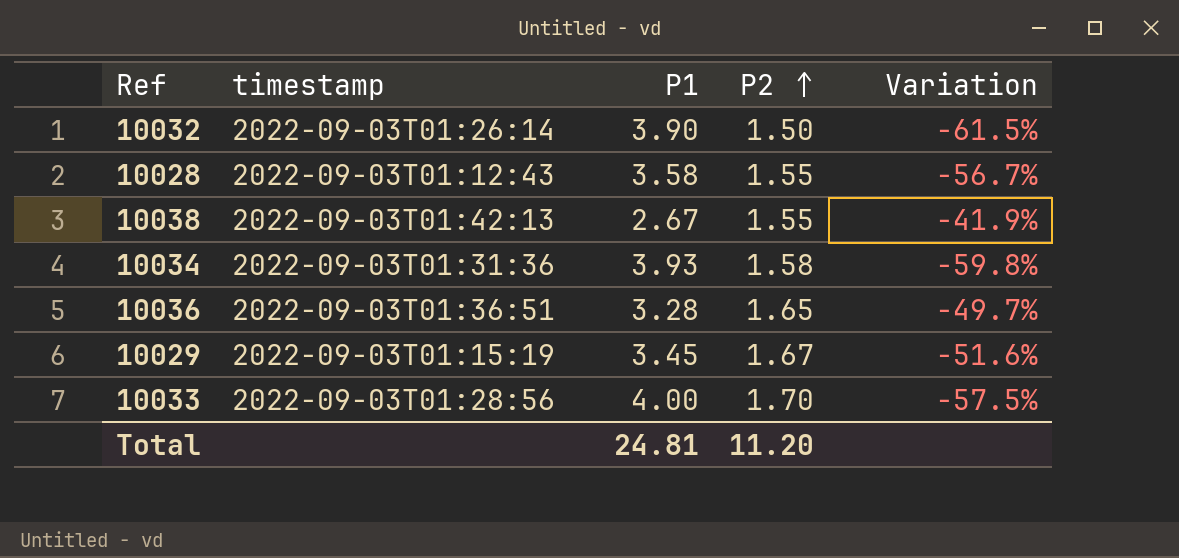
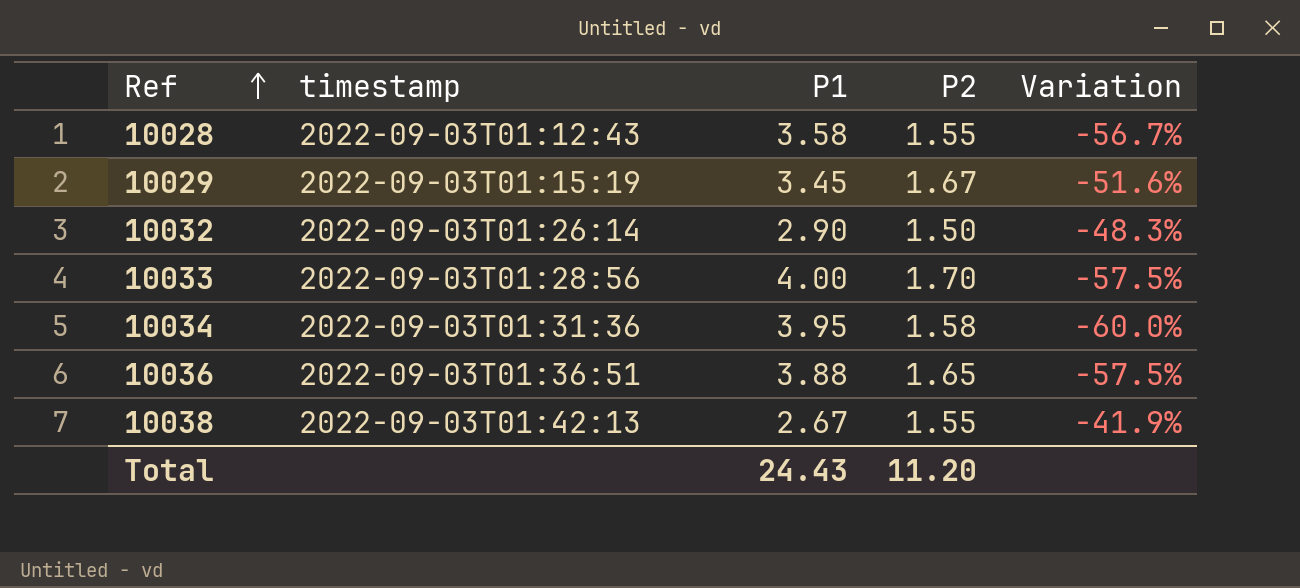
row order: P2 ascending -> Ref ascending
10032 | P1: 3.90 -> 2.90
10032 | Variation: -61.5% -> -48.3%
10034 | P1: 3.93 -> 3.95
10034 | Variation: -59.8% -> -60.0%
10036 | P1: 3.28 -> 3.88
10036 | Variation: -49.7% -> -57.5%
Total | P1: 24.81 -> 24.43

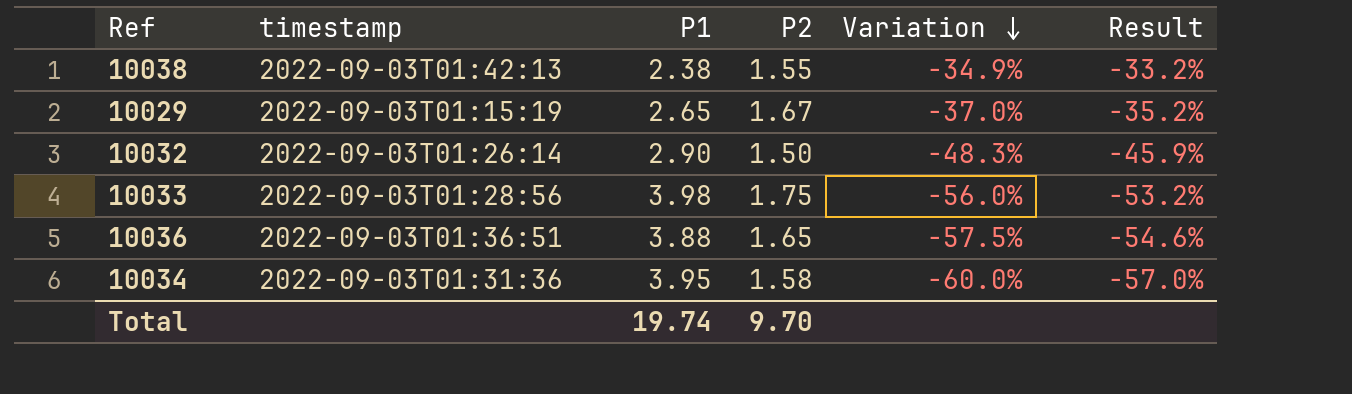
row order: Ref ascending -> Variation descending
column Result | formula: none -> [Variation] * 0.95
row 10028: 2022-09-03T01:12:43 | 3.58 | 1.55 | -56.7% -> none
10038 | P1: 2.67 -> 2.38
10038 | Variation: -41.9% -> -34.9%
10029 | P1: 3.45 -> 2.65
10029 | Variation: -51.6% -> -37.0%
10033 | P1: 4.00 -> 3.98
10033 | P2: 1.70 -> 1.75
10033 | Variation: -57.5% -> -56.0%
Total | P1: 24.43 -> 19.74
Total | P2: 11.20 -> 9.70

